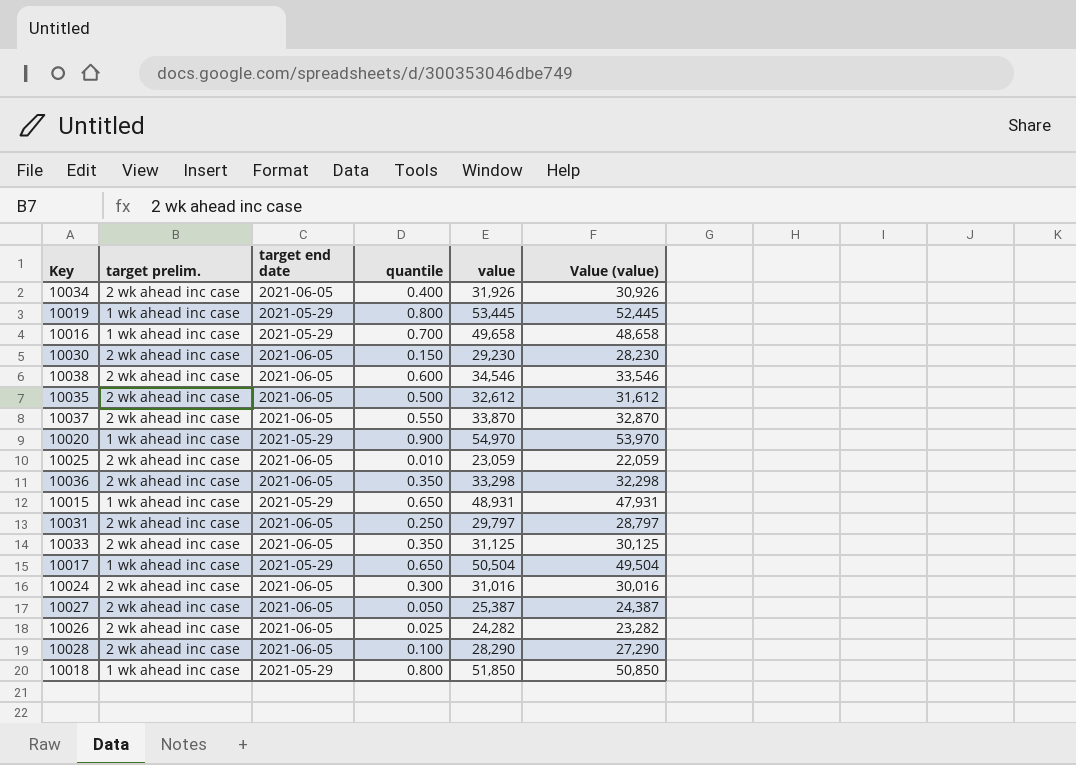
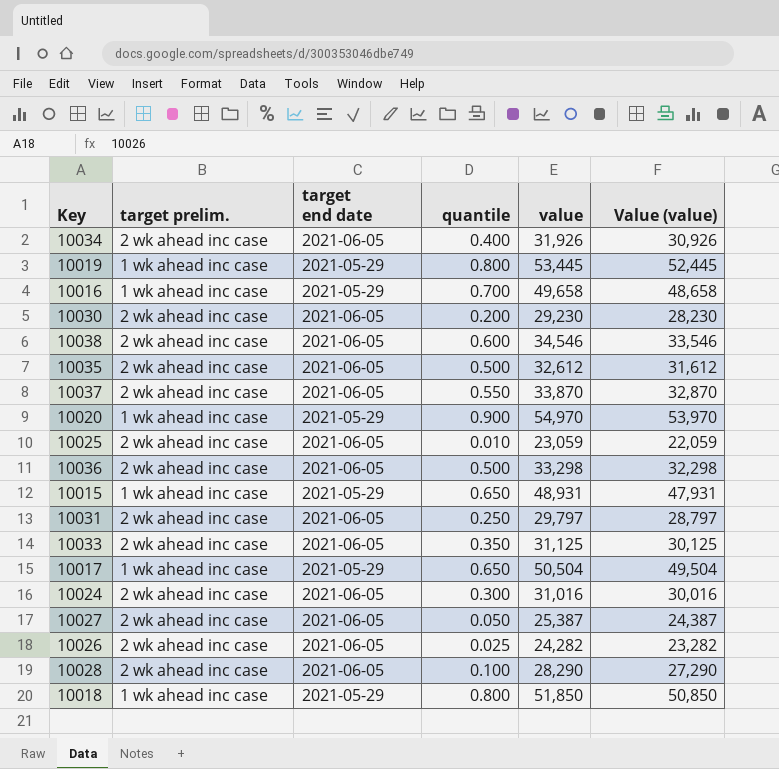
10030 | quantile: 0.150 -> 0.200
10036 | quantile: 0.350 -> 0.500

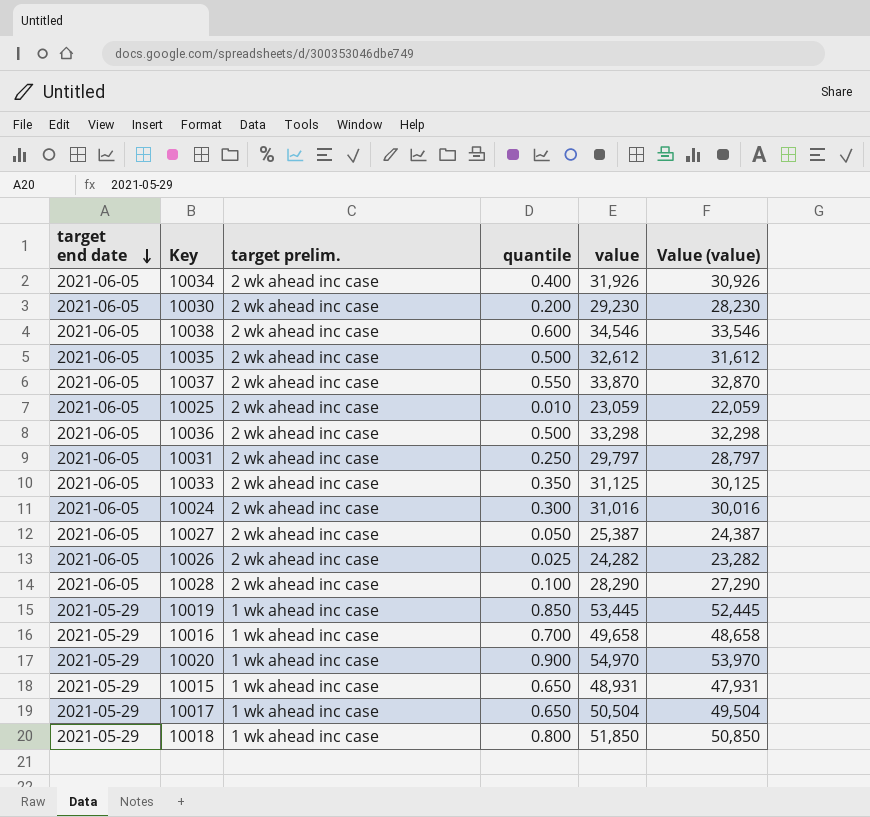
row order: none -> target end date descending
column target end date | position: 3 -> 1
10019 | quantile: 0.800 -> 0.850

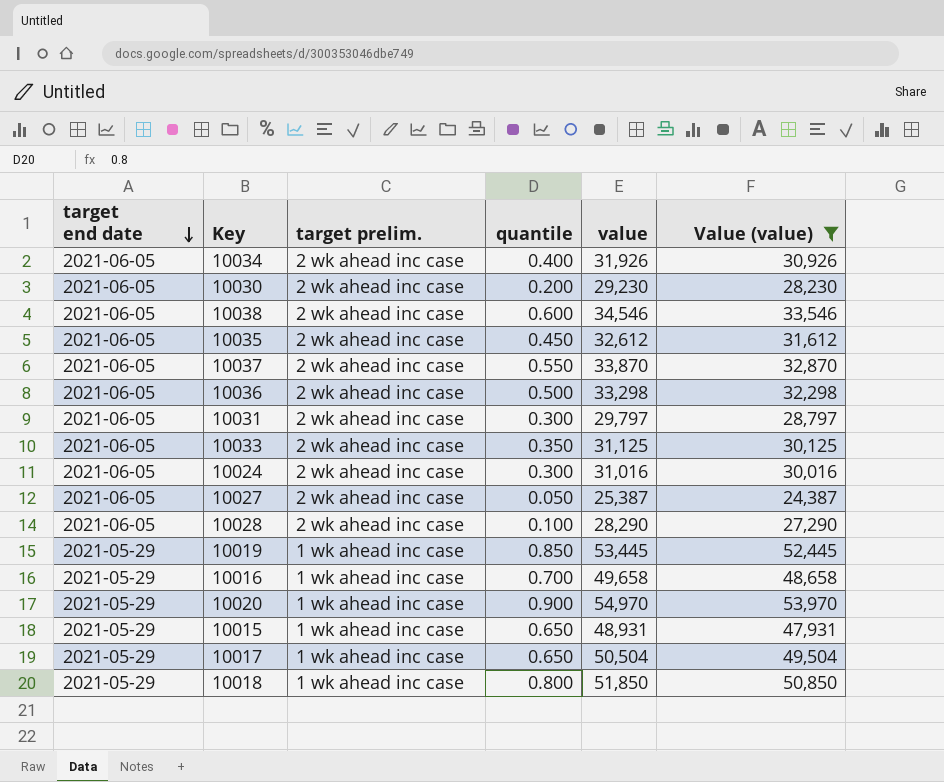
filter: none -> Value (value) >= 24,387
10035 | quantile: 0.500 -> 0.450
10031 | quantile: 0.250 -> 0.300

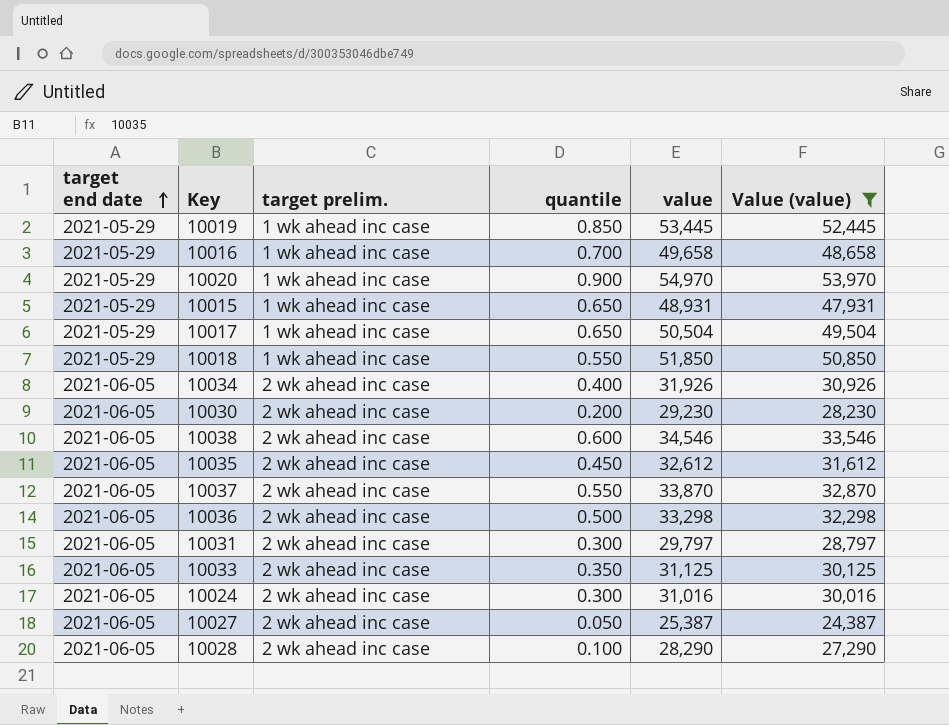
row order: target end date descending -> target end date ascending
10018 | quantile: 0.800 -> 0.550

